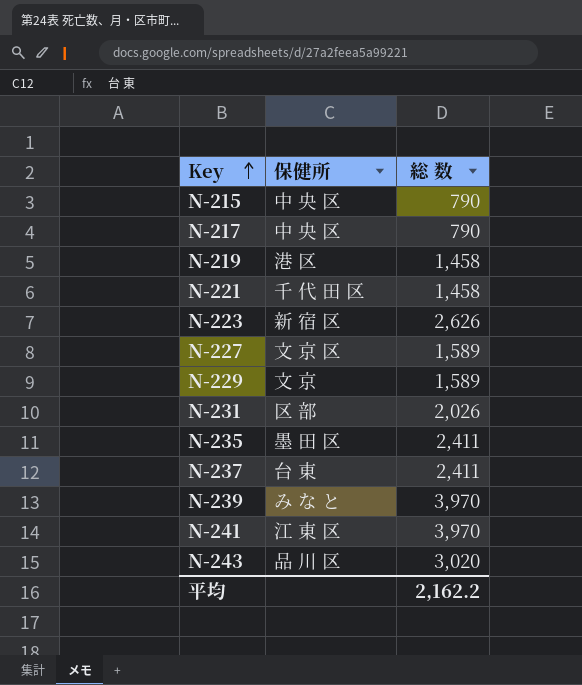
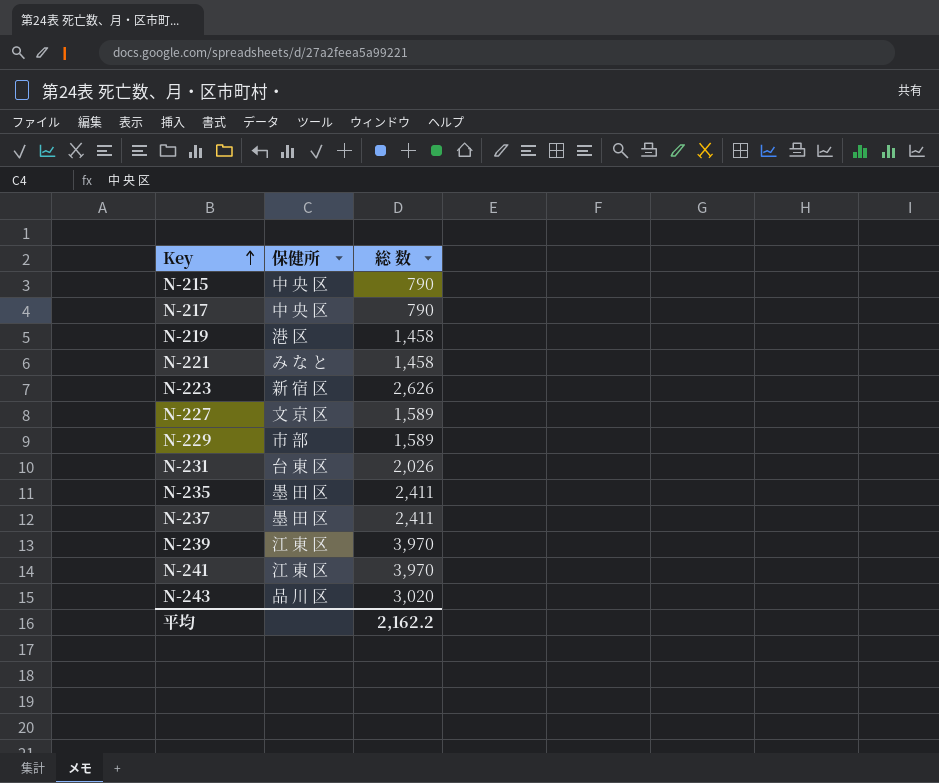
N-221 | 保健所: 千 代 田 区 -> み な と
N-229 | 保健所: 文 京 -> 市 部
N-231 | 保健所: 区 部 -> 台 東 区
N-237 | 保健所: 台 東 -> 墨 田 区
N-239 | 保健所: み な と -> 江 東 区

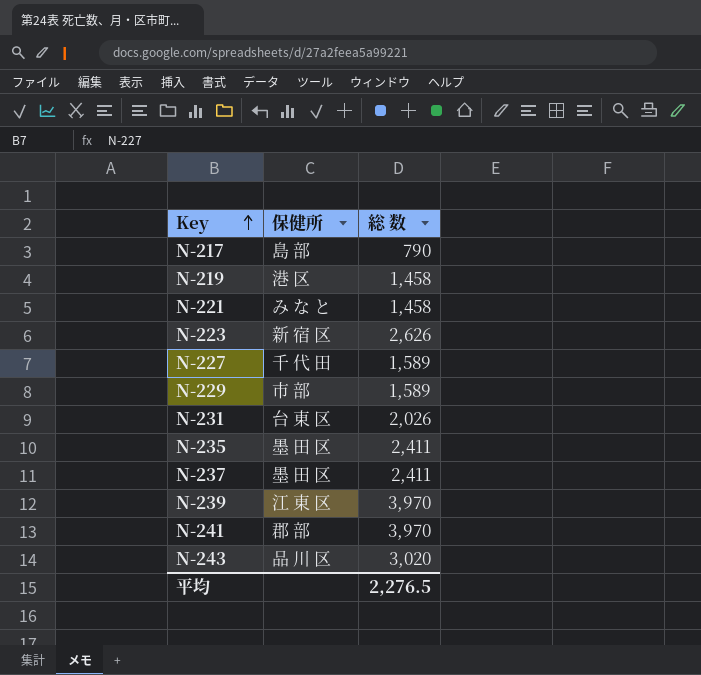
row N-215: 中 央 区 | 790 -> none
N-217 | 保健所: 中 央 区 -> 島 部
N-227 | 保健所: 文 京 区 -> 千 代 田
N-241 | 保健所: 江 東 区 -> 郡 部
平均 | 総 数: 2,162.2 -> 2,276.5

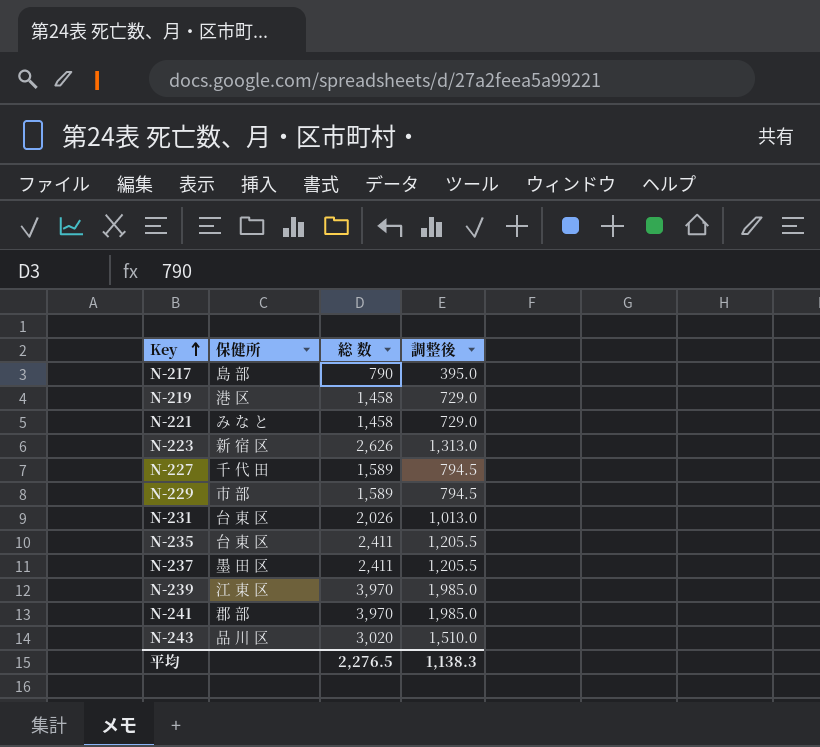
column 調整後 | formula: none -> [総 数] * 0.5
N-235 | 保健所: 墨 田 区 -> 台 東 区

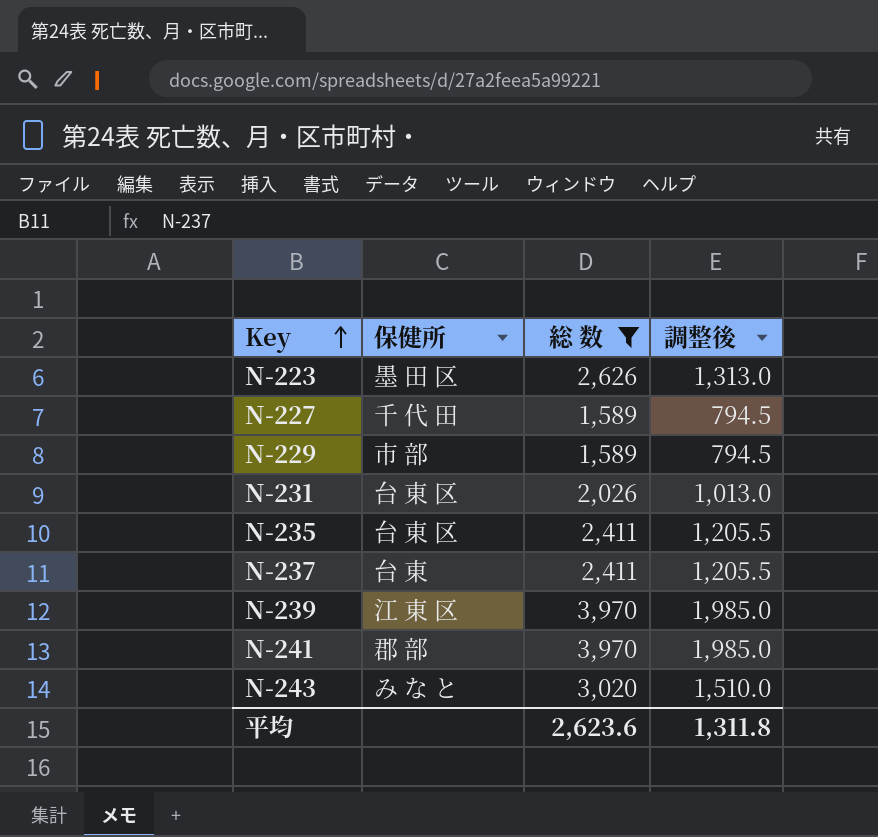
filter: none -> 総 数 >= 1,589
N-223 | 保健所: 新 宿 区 -> 墨 田 区
N-237 | 保健所: 墨 田 区 -> 台 東
N-243 | 保健所: 品 川 区 -> み な と
平均 | 総 数: 2,276.5 -> 2,623.6
平均 | 調整後: 1,138.3 -> 1,311.8

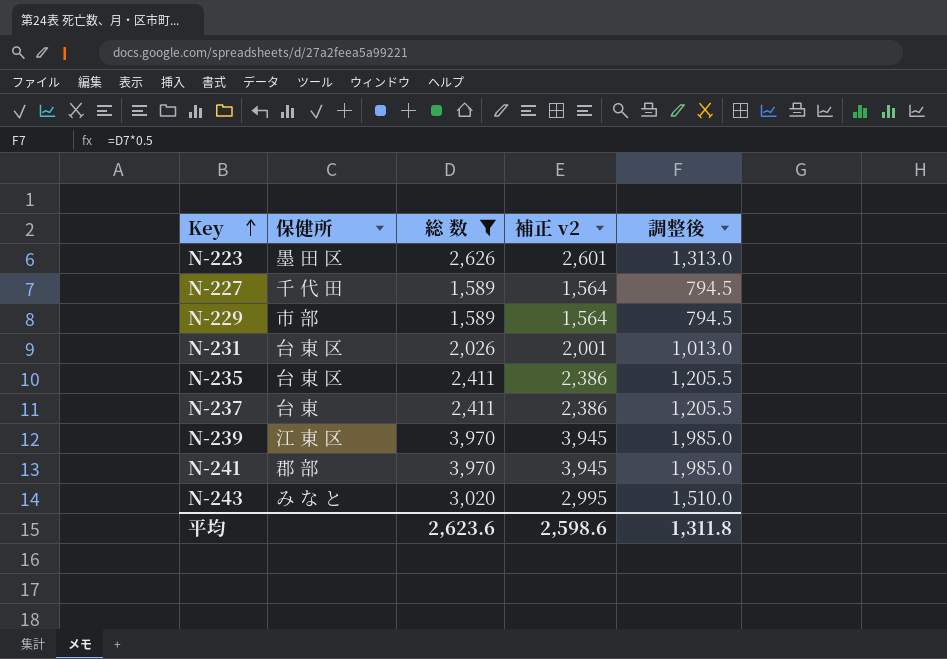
column 補正 v2 | formula: none -> [総 数] - 25

